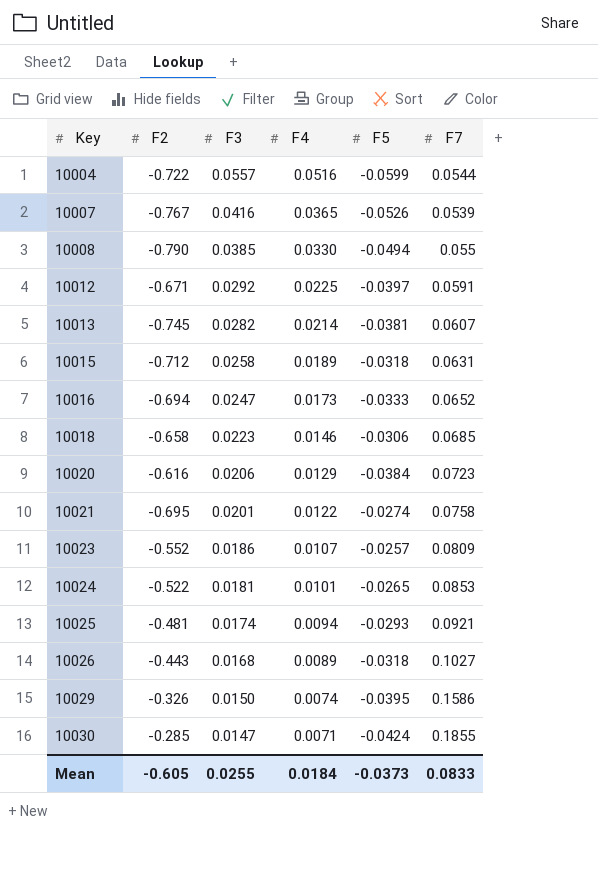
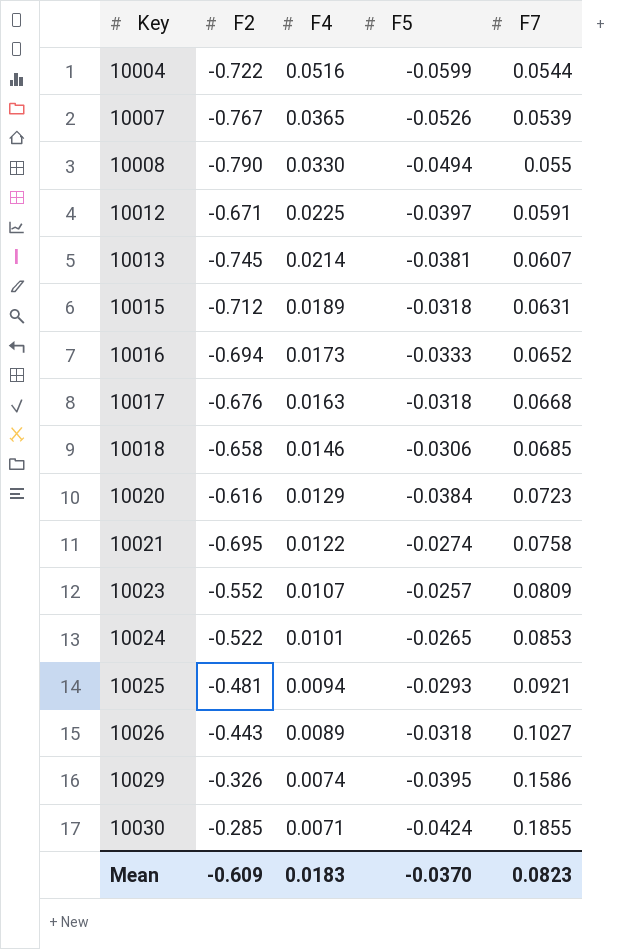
column F3 | position: 3 -> none
row 10017: none -> -0.676 | 0.0163 | -0.0318 | 0.0668
Mean | F2: -0.605 -> -0.609
Mean | F4: 0.0184 -> 0.0183
Mean | F5: -0.0373 -> -0.0370
Mean | F7: 0.0833 -> 0.0823

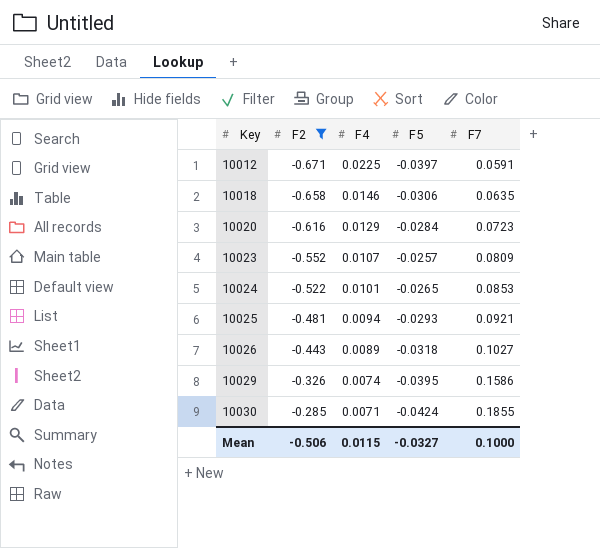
filter: none -> F2 >= -0.671
10018 | F7: 0.0685 -> 0.0635
10020 | F5: -0.0384 -> -0.0284
Mean | F2: -0.609 -> -0.506
Mean | F4: 0.0183 -> 0.0115
Mean | F5: -0.0370 -> -0.0327
Mean | F7: 0.0823 -> 0.1000

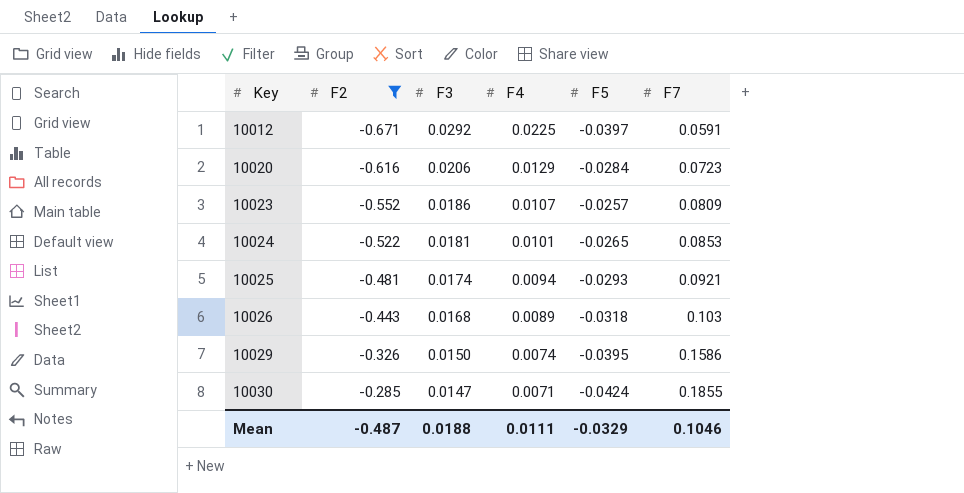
column F3 | position: none -> 3
row 10018: -0.658 | 0.0146 | -0.0306 | 0.0635 -> none
10026 | F7: 0.1027 -> 0.103
Mean | F2: -0.506 -> -0.487
Mean | F4: 0.0115 -> 0.0111
Mean | F5: -0.0327 -> -0.0329
Mean | F7: 0.1000 -> 0.1046

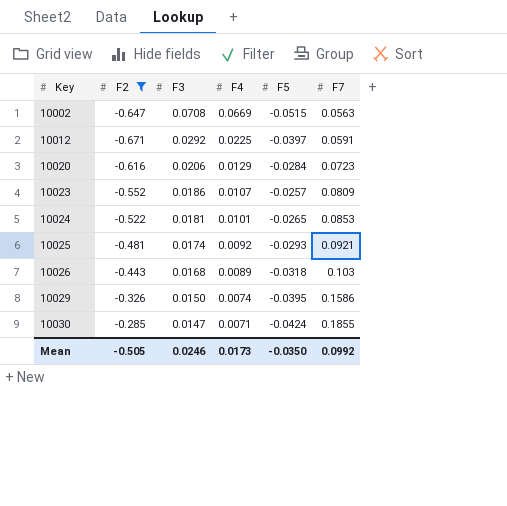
row 10002: none -> -0.647 | 0.0708 | 0.0669 | -0.0515 | 0.0563
10025 | F4: 0.0094 -> 0.0092
Mean | F2: -0.487 -> -0.505
Mean | F3: 0.0188 -> 0.0246
Mean | F4: 0.0111 -> 0.0173
Mean | F5: -0.0329 -> -0.0350
Mean | F7: 0.1046 -> 0.0992

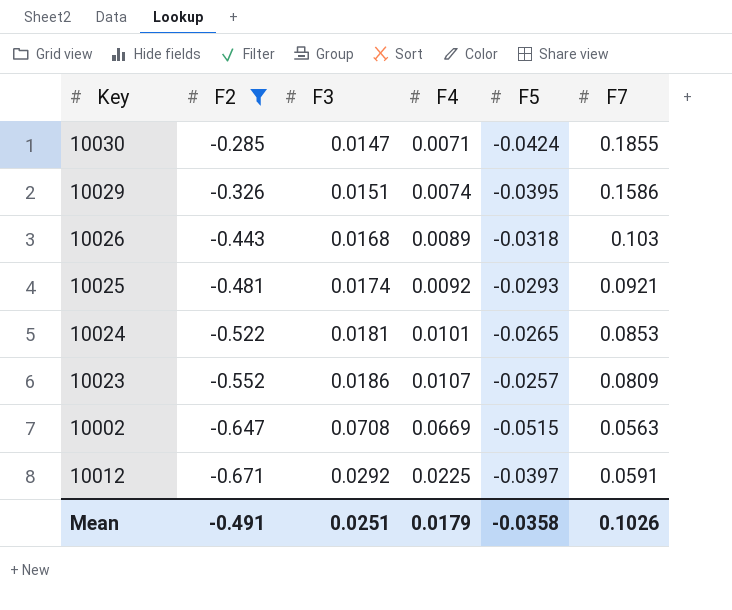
row order: Key ascending -> F2 descending
row 10020: -0.616 | 0.0206 | 0.0129 | -0.0284 | 0.0723 -> none
10029 | F3: 0.0150 -> 0.0151
Mean | F2: -0.505 -> -0.491
Mean | F3: 0.0246 -> 0.0251
Mean | F4: 0.0173 -> 0.0179
Mean | F5: -0.0350 -> -0.0358
Mean | F7: 0.0992 -> 0.1026

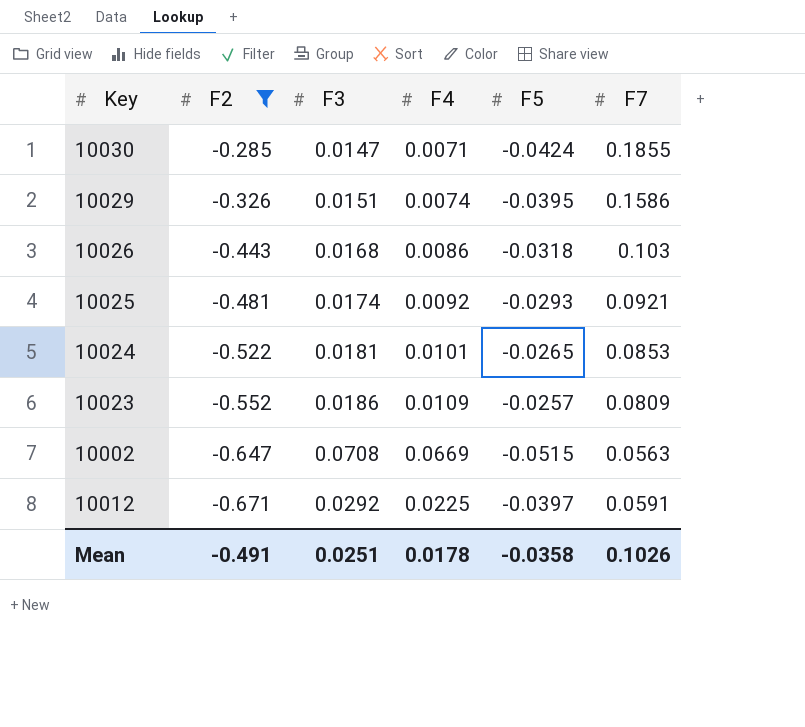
10026 | F4: 0.0089 -> 0.0086
10023 | F4: 0.0107 -> 0.0109
Mean | F4: 0.0179 -> 0.0178

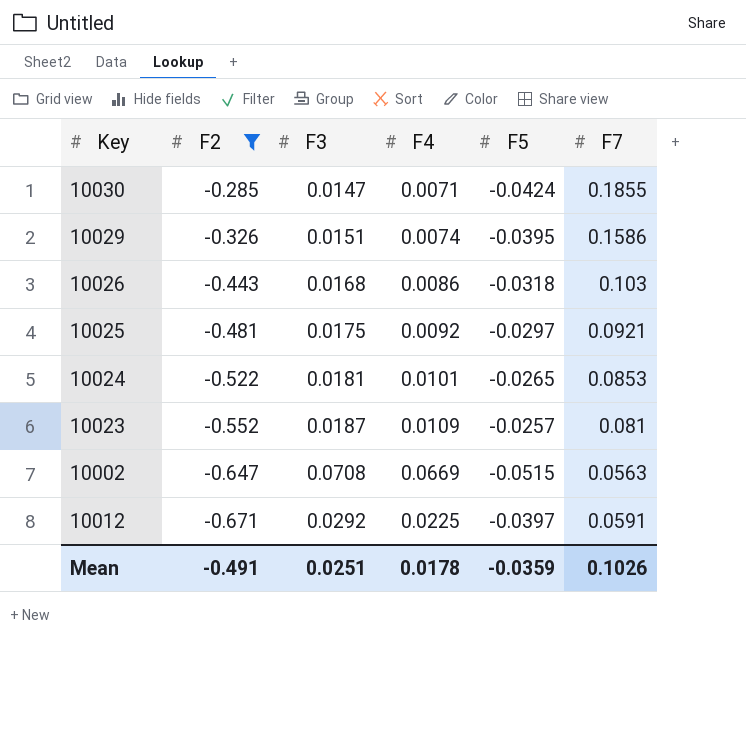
10025 | F3: 0.0174 -> 0.0175
10025 | F5: -0.0293 -> -0.0297
10023 | F3: 0.0186 -> 0.0187
10023 | F7: 0.0809 -> 0.081
Mean | F5: -0.0358 -> -0.0359

